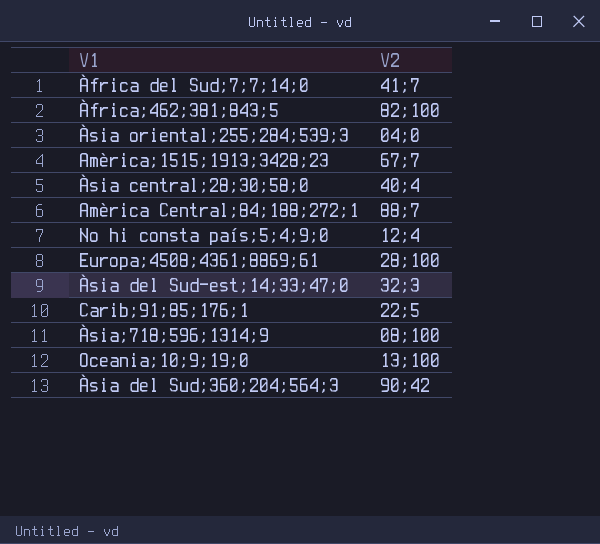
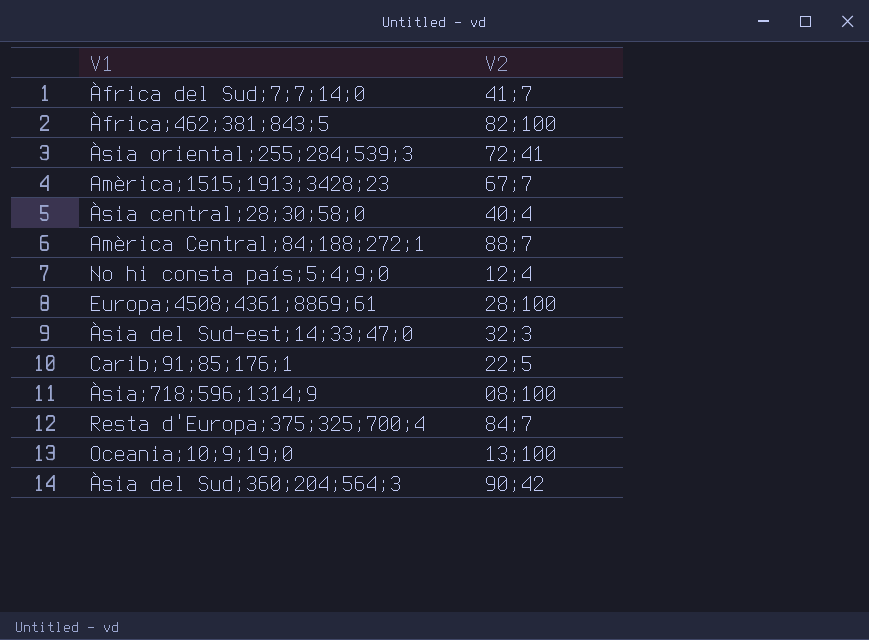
Àsia oriental;255;284;539;3 | V2: 04;0 -> 72;41
row Resta d'Europa;375;325;700;4: none -> 84;7

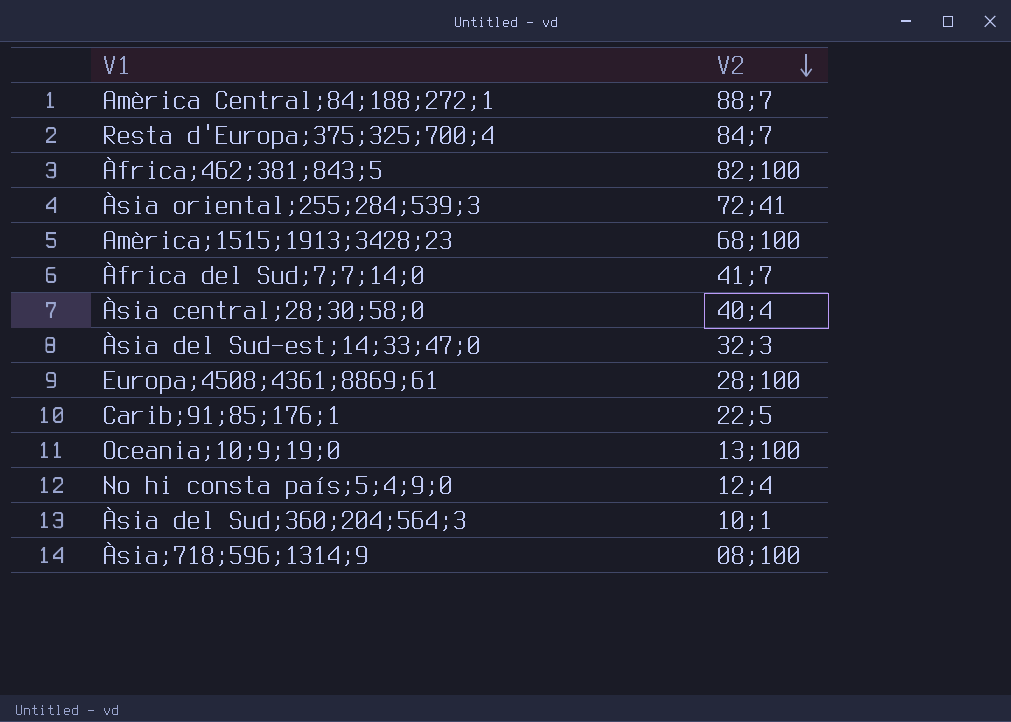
row order: none -> V2 descending
Amèrica;1515;1913;3428;23 | V2: 67;7 -> 68;100
Àsia del Sud;360;204;564;3 | V2: 90;42 -> 10;1

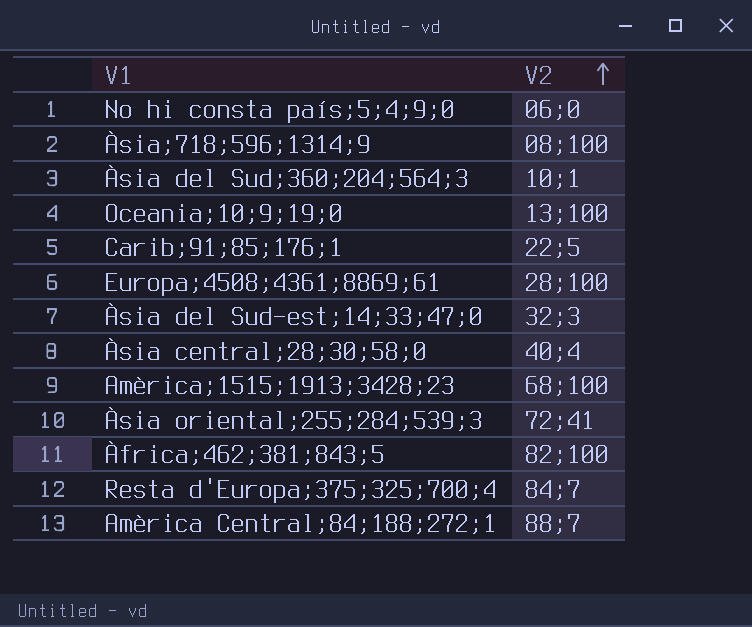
row order: V2 descending -> V2 ascending
row Àfrica del Sud;7;7;14;0: 41;7 -> none
No hi consta país;5;4;9;0 | V2: 12;4 -> 06;0

